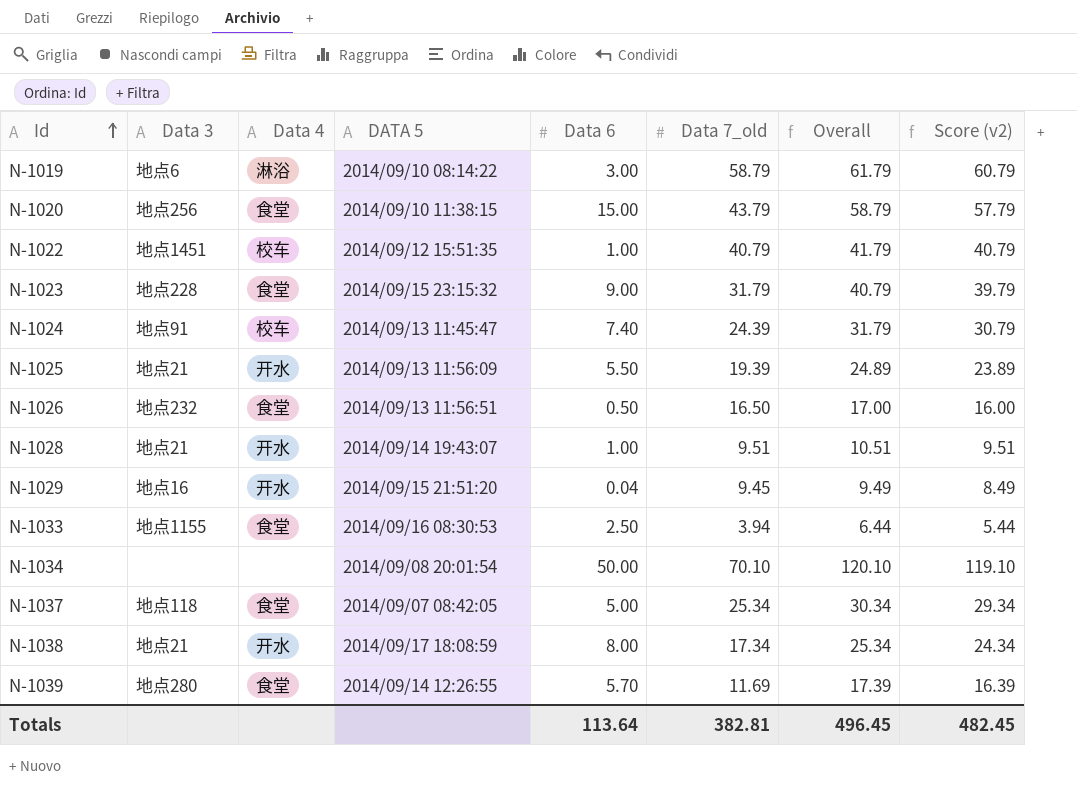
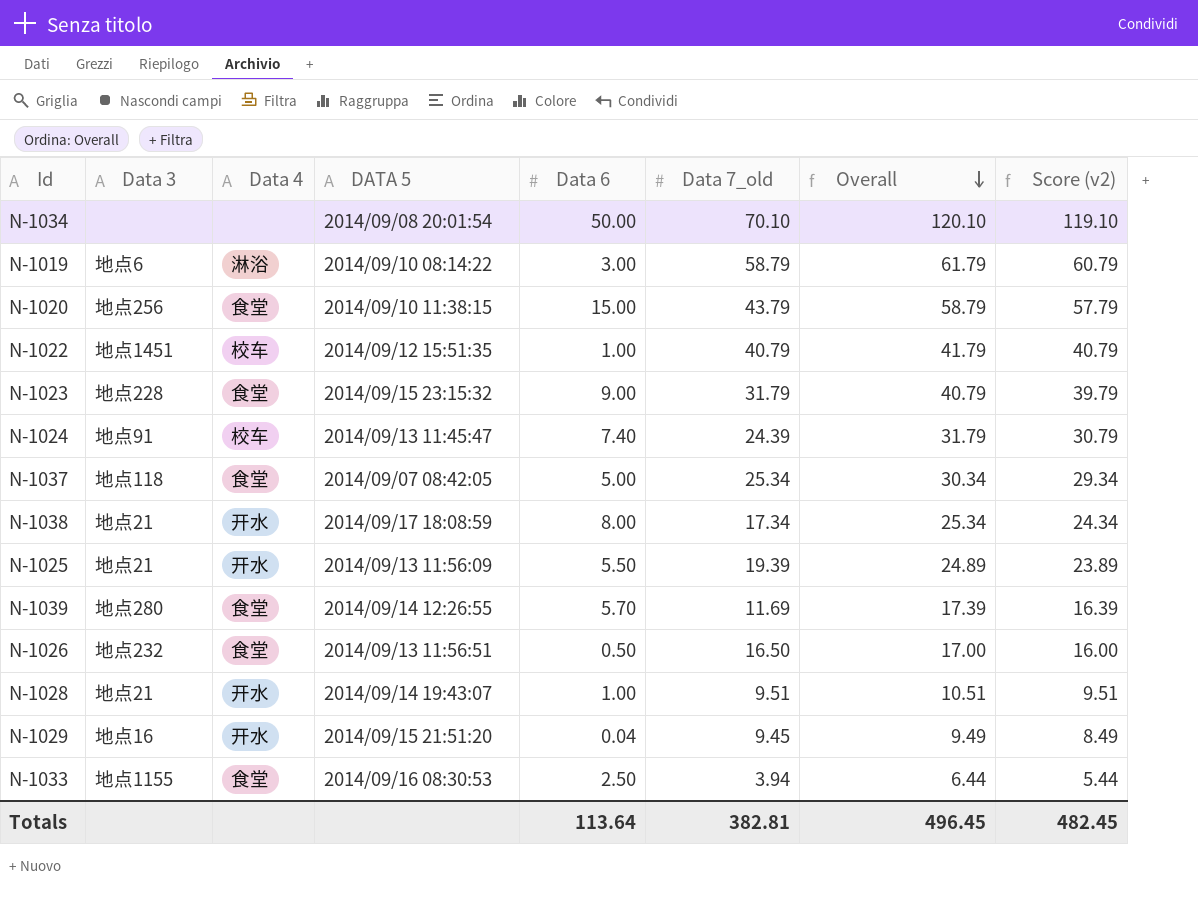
row order: Id ascending -> Overall descending

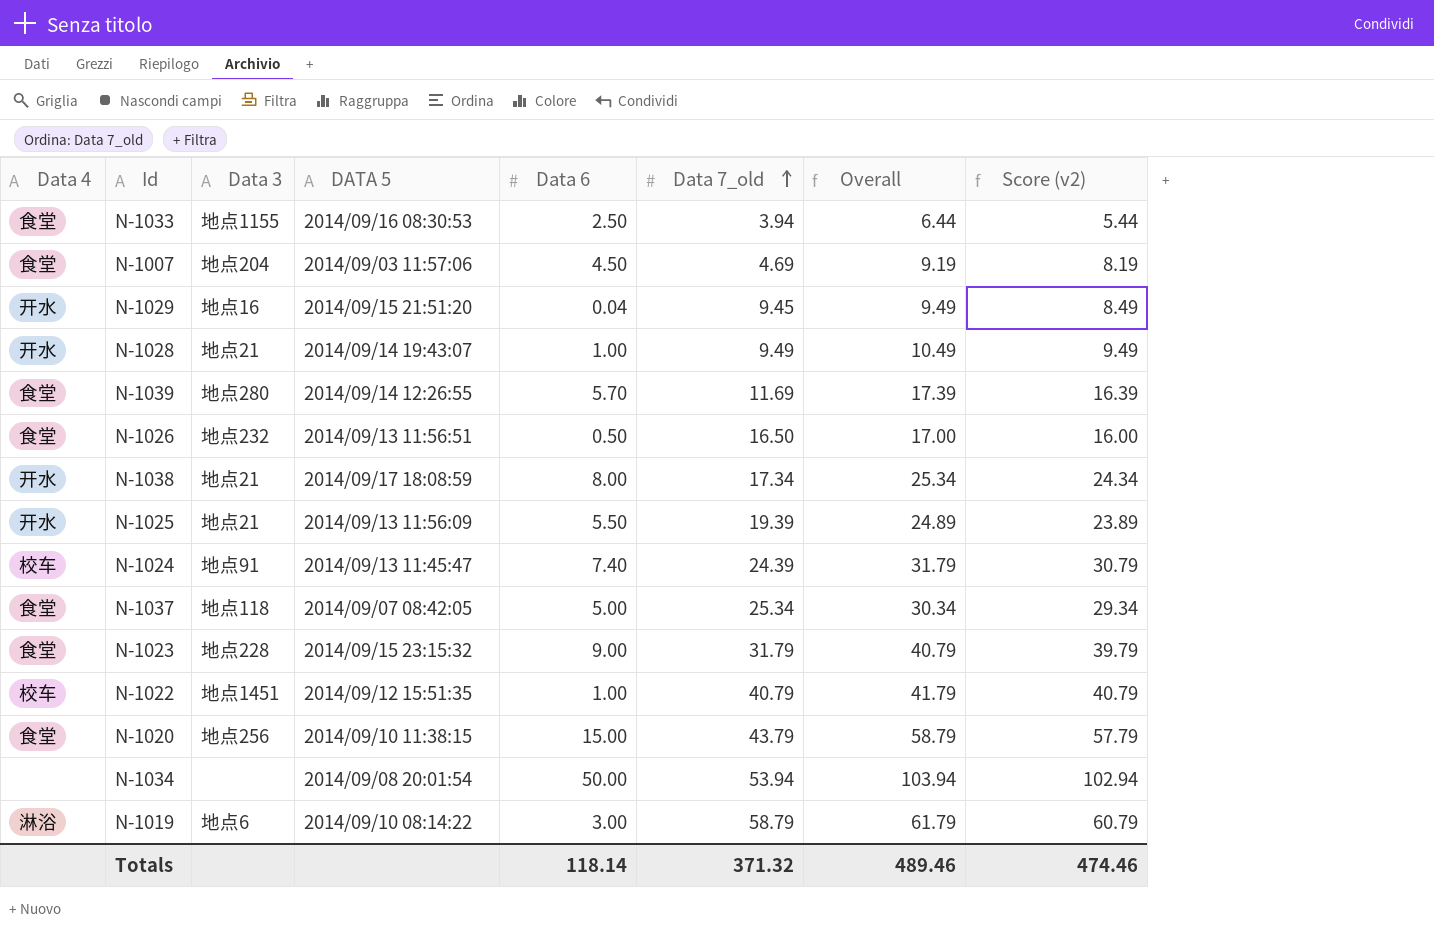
row order: Overall descending -> Data 7_old ascending
column Data 4 | position: 3 -> 1
row N-1007: none -> 食堂 | 地点204 | 2014/09/03 11:57:06 | 4.50 | 4.69 | 9.19 | 8.19
N-1028 | Data 7_old: 9.51 -> 9.49
N-1028 | Overall: 10.51 -> 10.49
N-1028 | Score (v2): 9.51 -> 9.49
N-1034 | Data 7_old: 70.10 -> 53.94
N-1034 | Overall: 120.10 -> 103.94
N-1034 | Score (v2): 119.10 -> 102.94
Totals | Data 6: 113.64 -> 118.14
Totals | Data 7_old: 382.81 -> 371.32
Totals | Overall: 496.45 -> 489.46
Totals | Score (v2): 482.45 -> 474.46

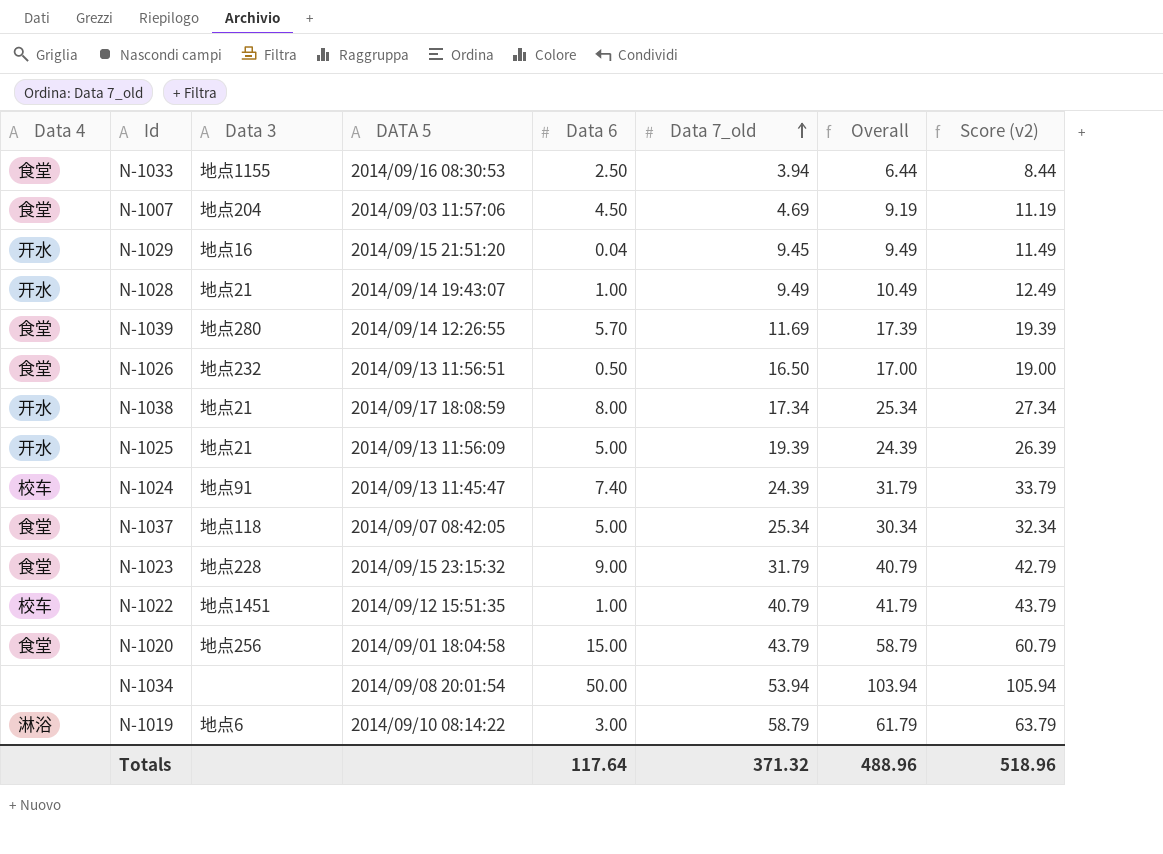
column Score (v2) | formula: [Overall] - 1 -> [Overall] + 2
N-1025 | Data 6: 5.50 -> 5.00
N-1025 | Overall: 24.89 -> 24.39
N-1020 | DATA 5: 2014/09/10 11:38:15 -> 2014/09/01 18:04:58
Totals | Data 6: 118.14 -> 117.64
Totals | Overall: 489.46 -> 488.96
Totals | Score (v2): 474.46 -> 518.96

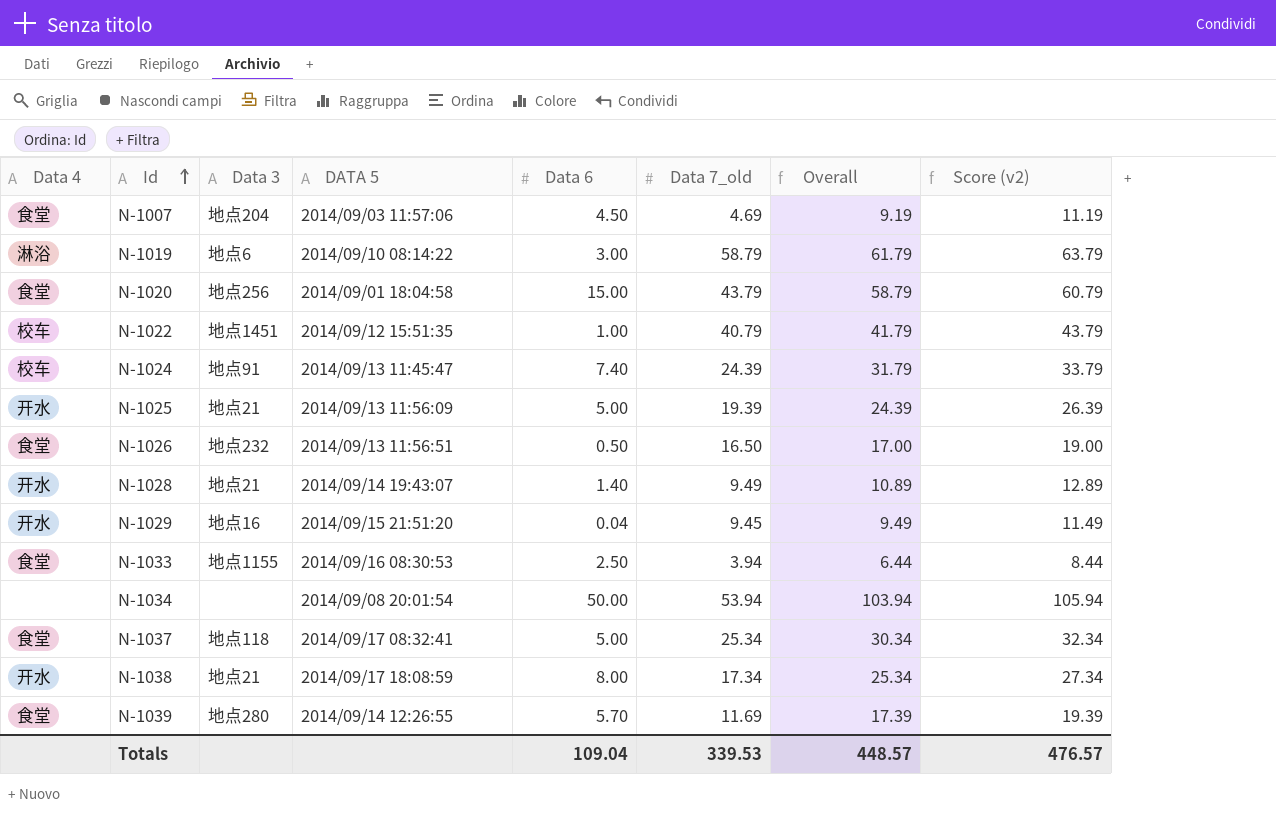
row order: Data 7_old ascending -> Id ascending
row N-1023: 食堂 | 地点228 | 2014/09/15 23:15:32 | 9.00 | 31.79 | 40.79 | 42.79 -> none
N-1028 | Data 6: 1.00 -> 1.40
N-1028 | Overall: 10.49 -> 10.89
N-1028 | Score (v2): 12.49 -> 12.89
N-1037 | DATA 5: 2014/09/07 08:42:05 -> 2014/09/17 08:32:41
Totals | Data 6: 117.64 -> 109.04
Totals | Data 7_old: 371.32 -> 339.53
Totals | Overall: 488.96 -> 448.57
Totals | Score (v2): 518.96 -> 476.57

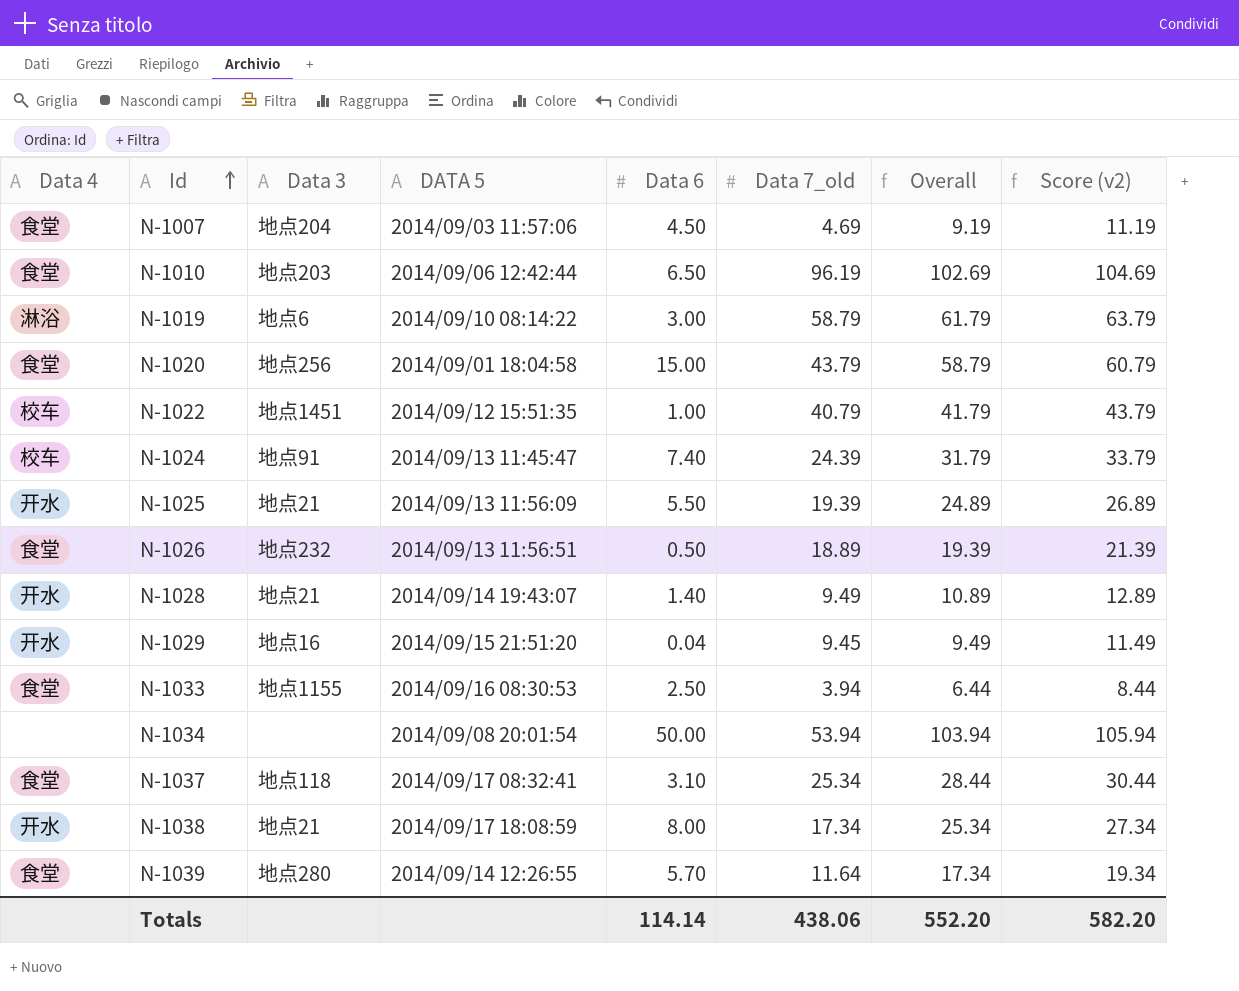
row N-1010: none -> 食堂 | 地点203 | 2014/09/06 12:42:44 | 6.50 | 96.19 | 102.69 | 104.69
N-1025 | Data 6: 5.00 -> 5.50
N-1025 | Overall: 24.39 -> 24.89
N-1025 | Score (v2): 26.39 -> 26.89
N-1026 | Data 7_old: 16.50 -> 18.89
N-1026 | Overall: 17.00 -> 19.39
N-1026 | Score (v2): 19.00 -> 21.39
N-1037 | Data 6: 5.00 -> 3.10
N-1037 | Overall: 30.34 -> 28.44
N-1037 | Score (v2): 32.34 -> 30.44
N-1039 | Data 7_old: 11.69 -> 11.64
N-1039 | Overall: 17.39 -> 17.34
N-1039 | Score (v2): 19.39 -> 19.34
Totals | Data 6: 109.04 -> 114.14
Totals | Data 7_old: 339.53 -> 438.06
Totals | Overall: 448.57 -> 552.20
Totals | Score (v2): 476.57 -> 582.20

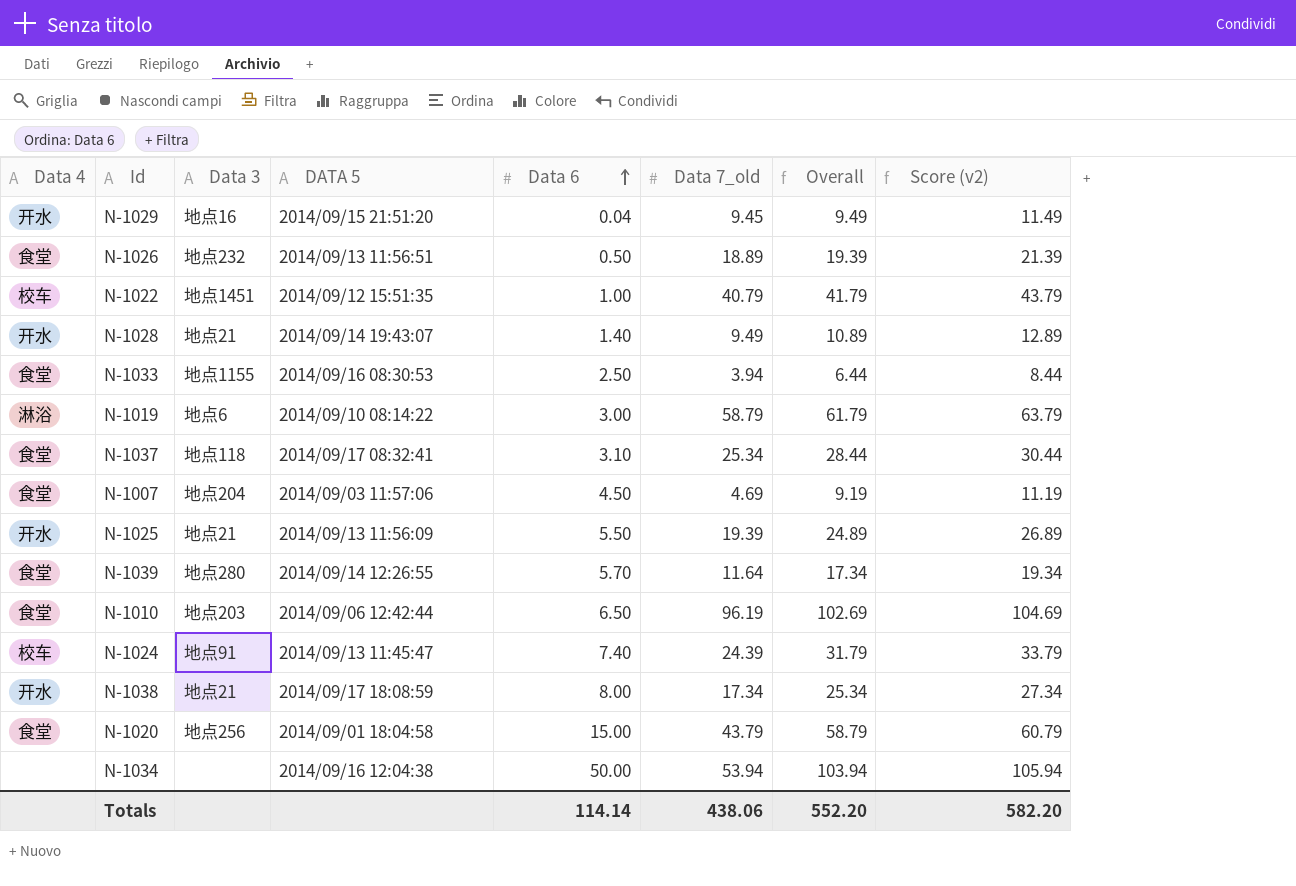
row order: Id ascending -> Data 6 ascending
N-1034 | DATA 5: 2014/09/08 20:01:54 -> 2014/09/16 12:04:38

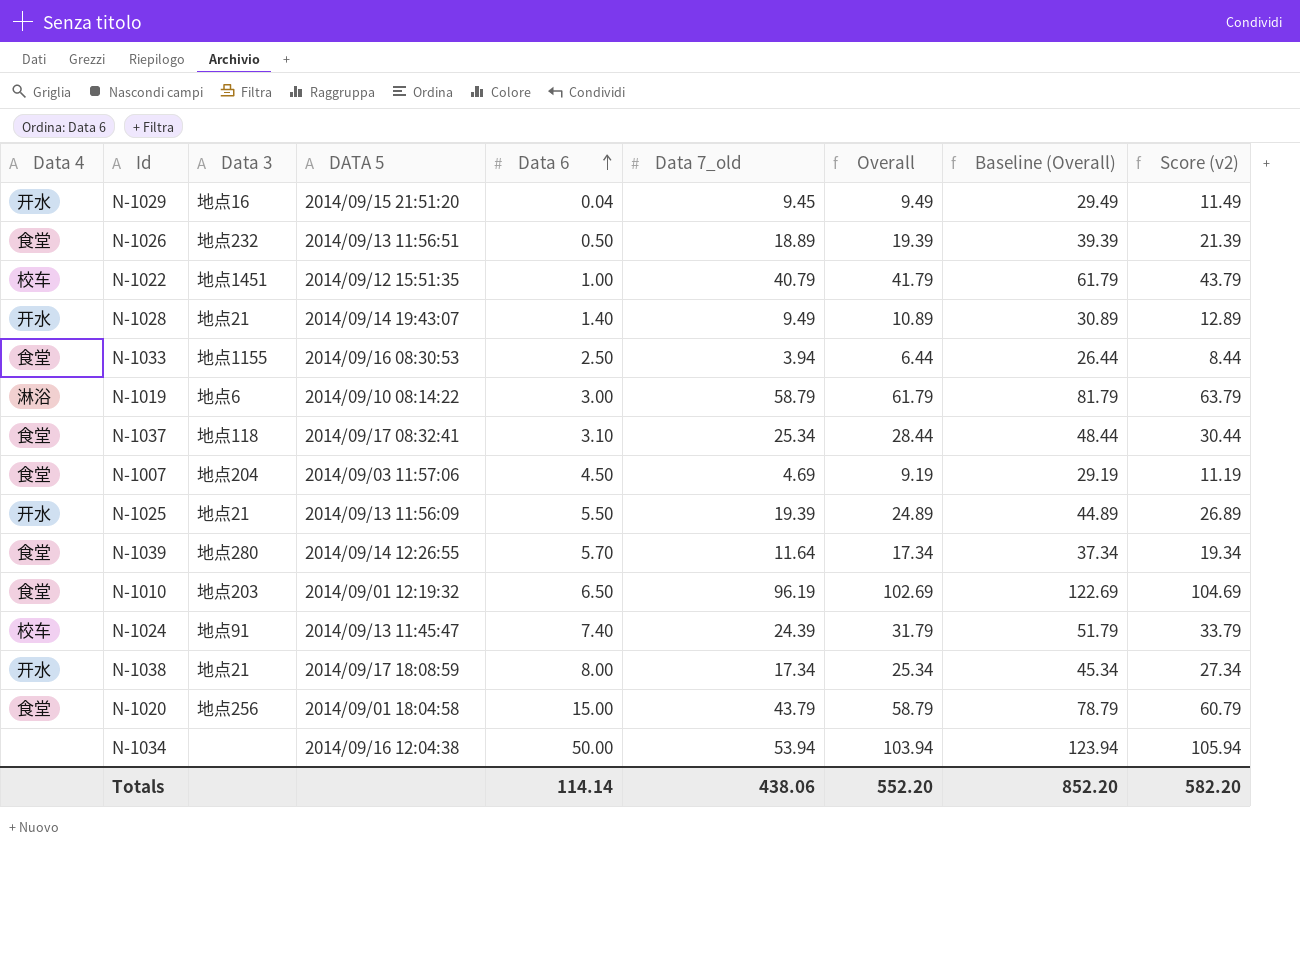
column Baseline (Overall) | formula: none -> [Overall] + 20
N-1010 | DATA 5: 2014/09/06 12:42:44 -> 2014/09/01 12:19:32

